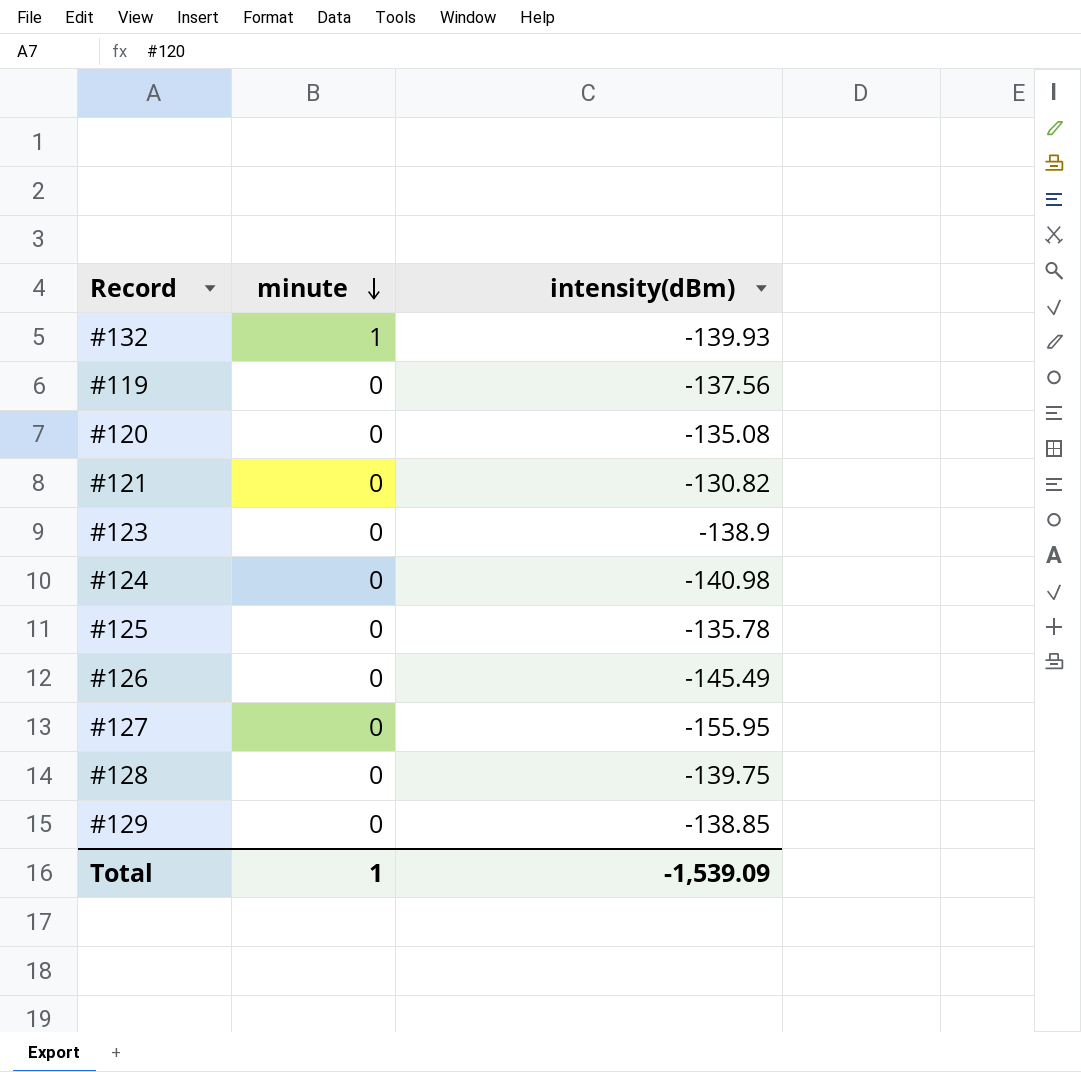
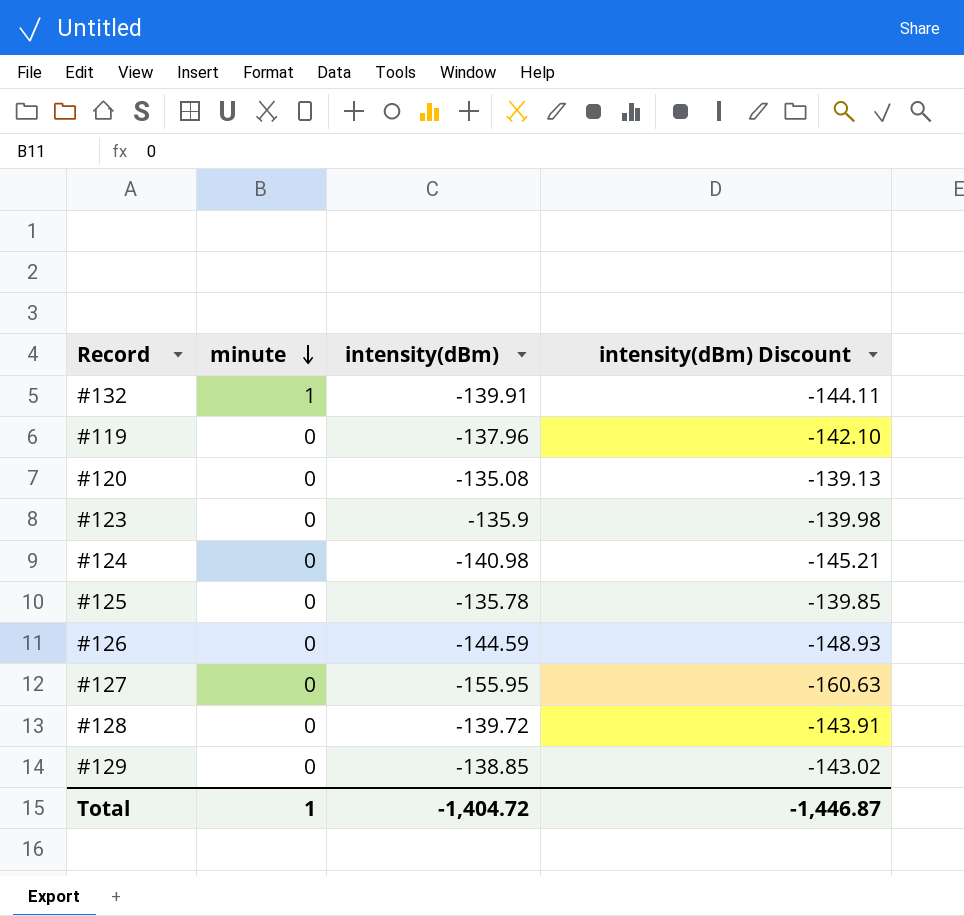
column intensity(dBm) Discount | formula: none -> [intensity(dBm)] * 1.03
row #121: 0 | -130.82 -> none
#132 | intensity(dBm): -139.93 -> -139.91
#119 | intensity(dBm): -137.56 -> -137.96
#123 | intensity(dBm): -138.9 -> -135.9
#126 | intensity(dBm): -145.49 -> -144.59
#128 | intensity(dBm): -139.75 -> -139.72
Total | intensity(dBm): -1,539.09 -> -1,404.72

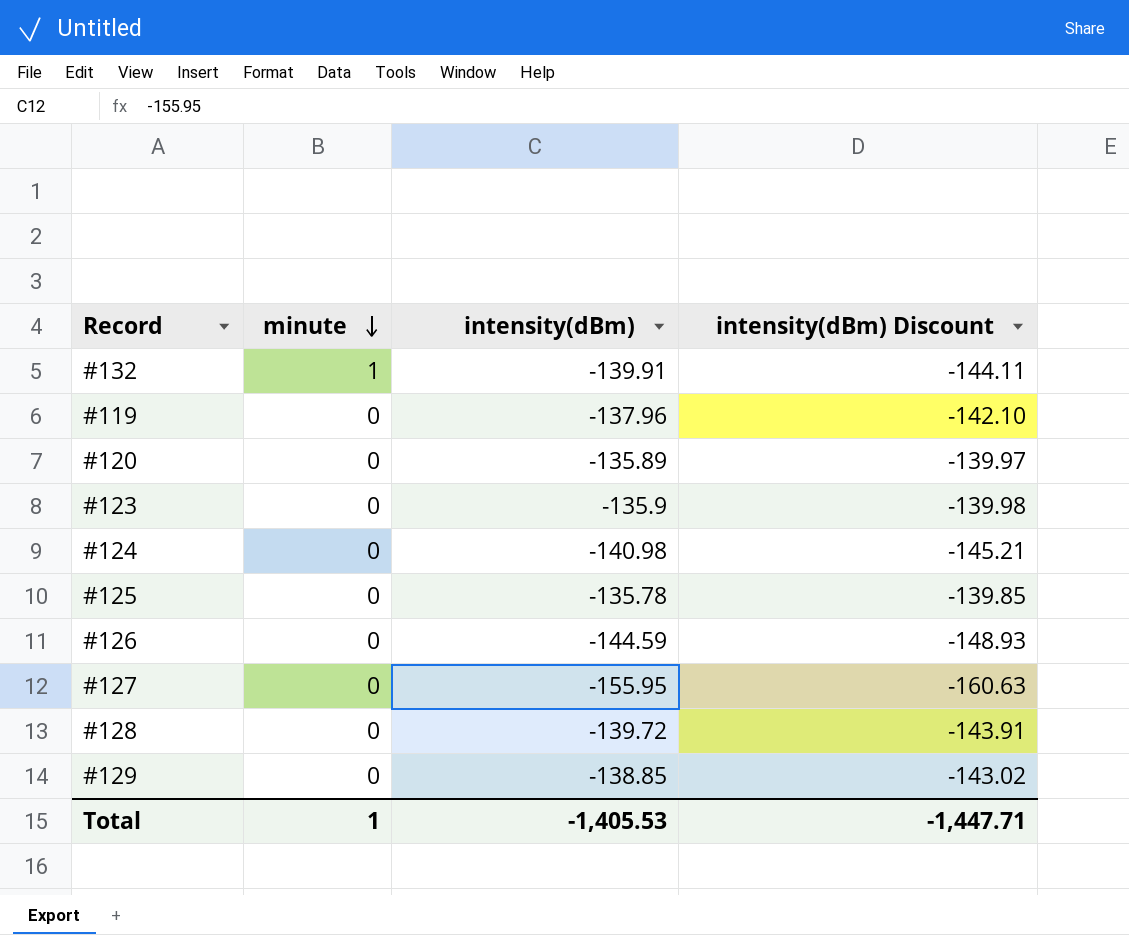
#120 | intensity(dBm): -135.08 -> -135.89
#120 | intensity(dBm) Discount: -139.13 -> -139.97
Total | intensity(dBm): -1,404.72 -> -1,405.53
Total | intensity(dBm) Discount: -1,446.87 -> -1,447.71

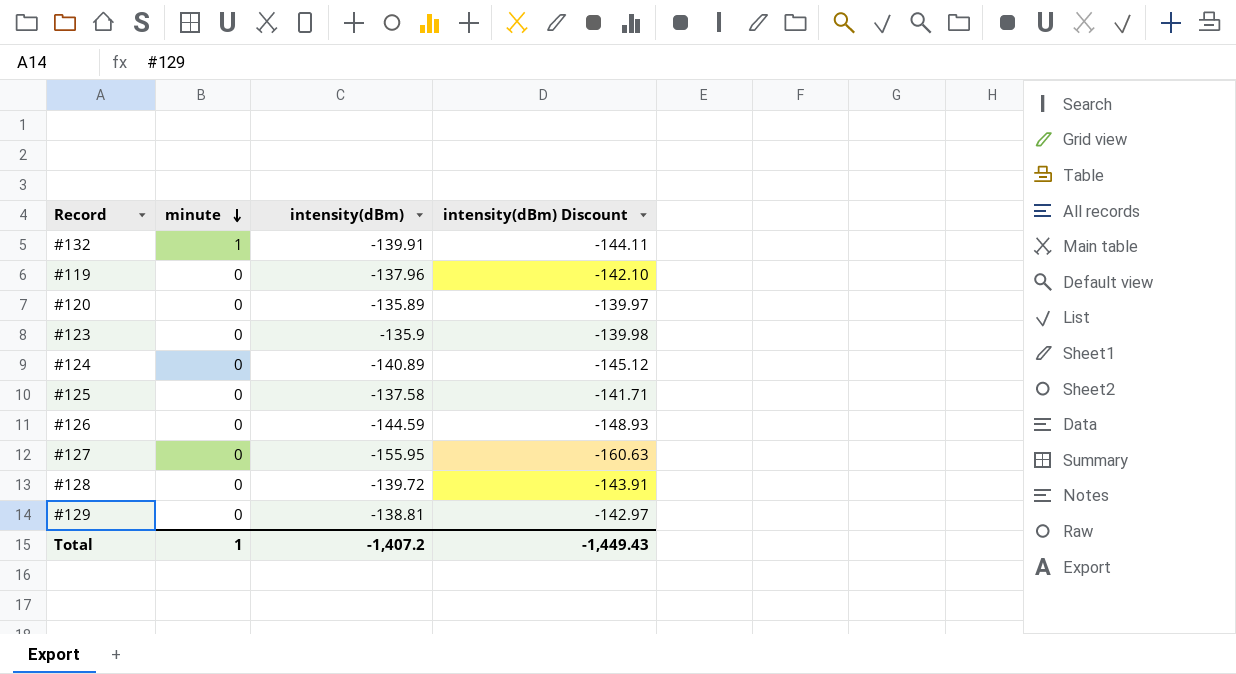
#124 | intensity(dBm): -140.98 -> -140.89
#124 | intensity(dBm) Discount: -145.21 -> -145.12
#125 | intensity(dBm): -135.78 -> -137.58
#125 | intensity(dBm) Discount: -139.85 -> -141.71
#129 | intensity(dBm): -138.85 -> -138.81
#129 | intensity(dBm) Discount: -143.02 -> -142.97
Total | intensity(dBm): -1,405.53 -> -1,407.2
Total | intensity(dBm) Discount: -1,447.71 -> -1,449.43

